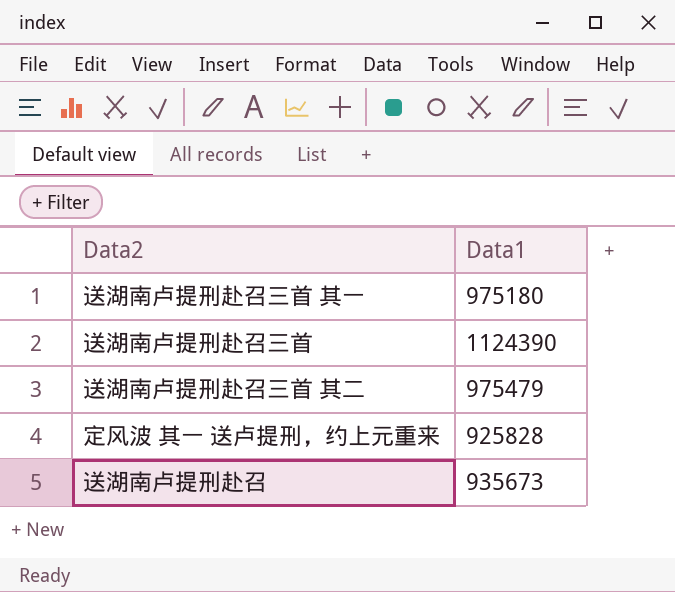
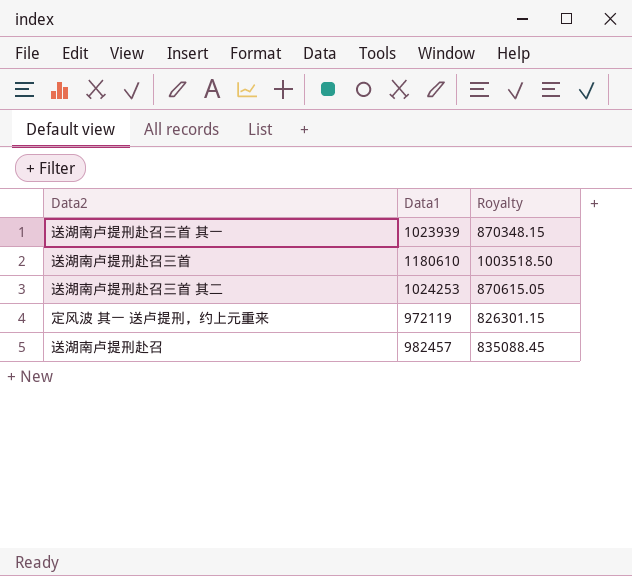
column Royalty | formula: none -> [Data1] * 0.85
送湖南卢提刑赴召三首 其一 | Data1: 975180 -> 1023939
送湖南卢提刑赴召三首 | Data1: 1124390 -> 1180610
送湖南卢提刑赴召三首 其二 | Data1: 975479 -> 1024253
定风波 其一 送卢提刑，约上元重来 | Data1: 925828 -> 972119
送湖南卢提刑赴召 | Data1: 935673 -> 982457

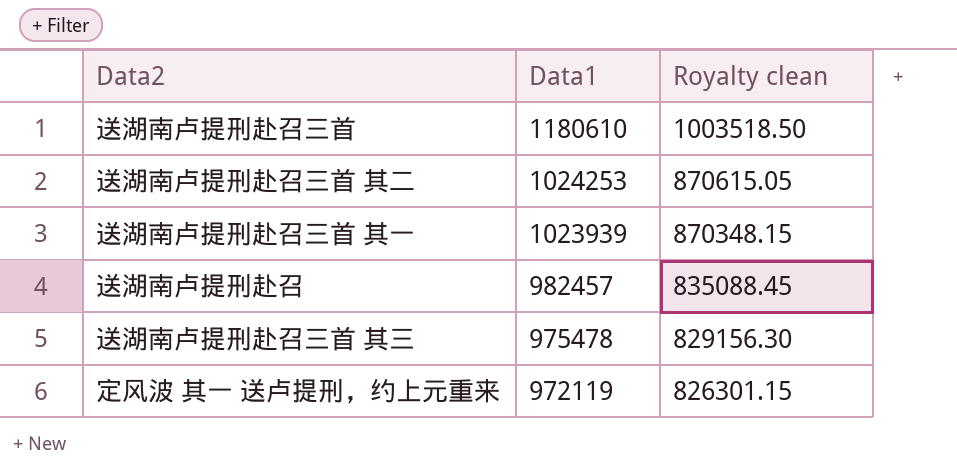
row order: none -> Data1 descending
column name: Royalty -> Royalty clean
row 送湖南卢提刑赴召三首 其三: none -> 975478 | 829156.30

